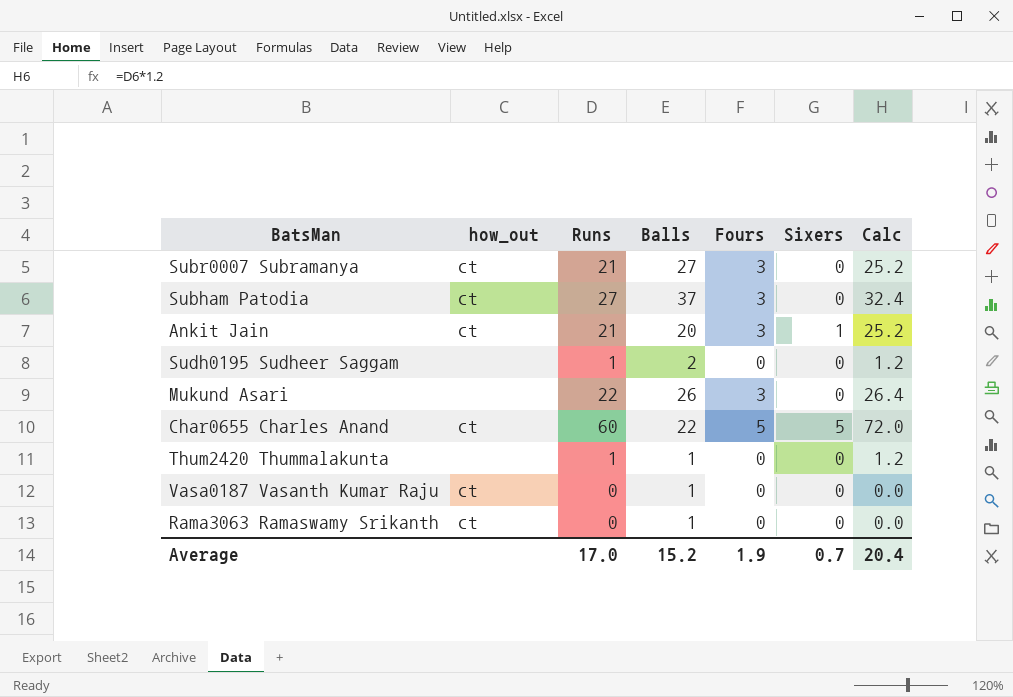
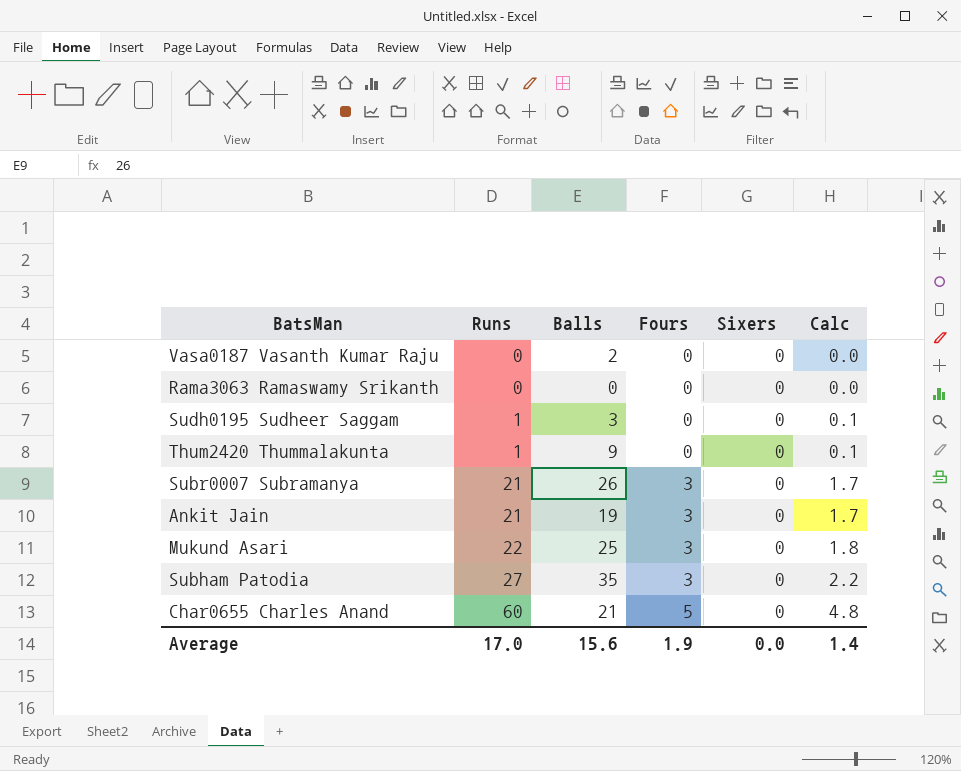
row order: none -> Runs ascending
column how_out | position: 2 -> none
column Calc | formula: [Runs] * 1.2 -> [Runs] * 0.08
Vasa0187 Vasanth Kumar Raju | Balls: 1 -> 2
Rama3063 Ramaswamy Srikanth | Balls: 1 -> 0
Sudh0195 Sudheer Saggam | Balls: 2 -> 3
Thum2420 Thummalakunta | Balls: 1 -> 9
Subr0007 Subramanya | Balls: 27 -> 26
Ankit Jain | Balls: 20 -> 19
Ankit Jain | Sixers: 1 -> 0
Mukund Asari | Balls: 26 -> 25
Subham Patodia | Balls: 37 -> 35
Char0655 Charles Anand | Balls: 22 -> 21
Char0655 Charles Anand | Sixers: 5 -> 0
Average | Balls: 15.2 -> 15.6
Average | Sixers: 0.7 -> 0.0
Average | Calc: 20.4 -> 1.4

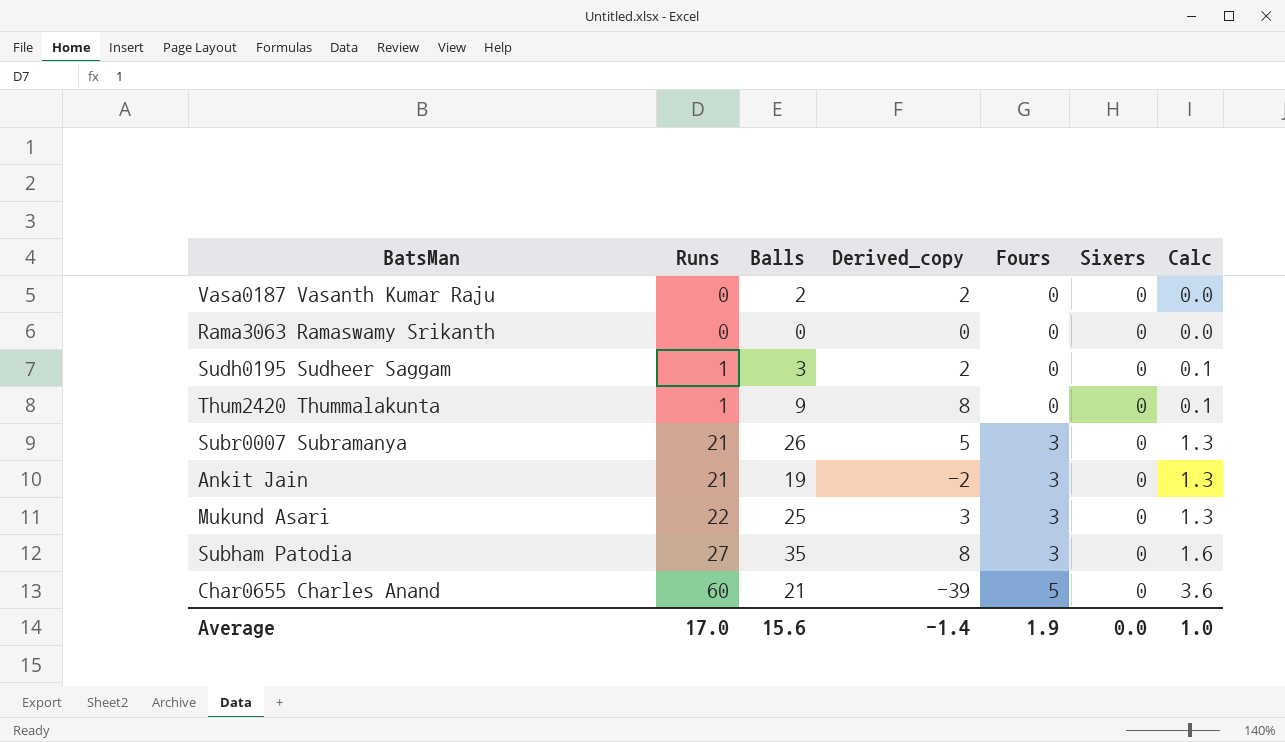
column Derived_copy | formula: none -> [Balls] - [Runs]
column Calc | formula: [Runs] * 0.08 -> [Runs] * 0.06
Average | Calc: 1.4 -> 1.0

